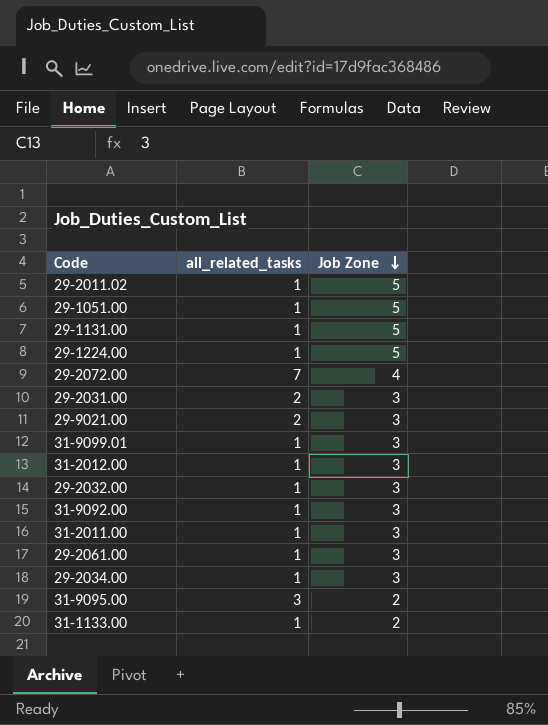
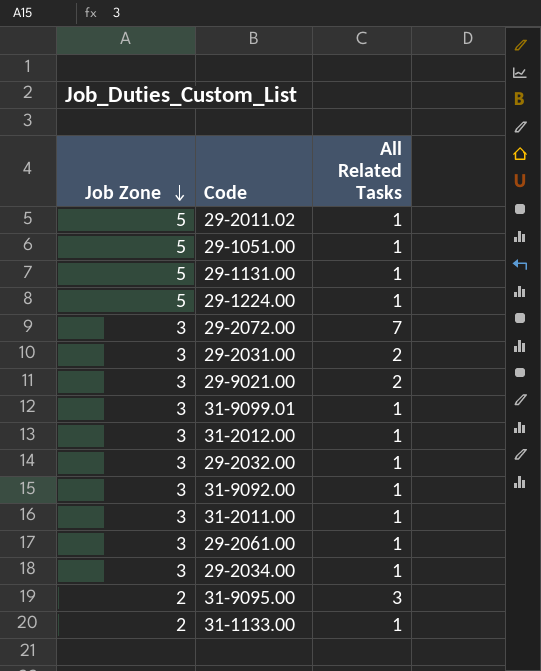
column Job Zone | position: 3 -> 1
column name: all_related_tasks -> All Related Tasks
29-2072.00 | Job Zone: 4 -> 3

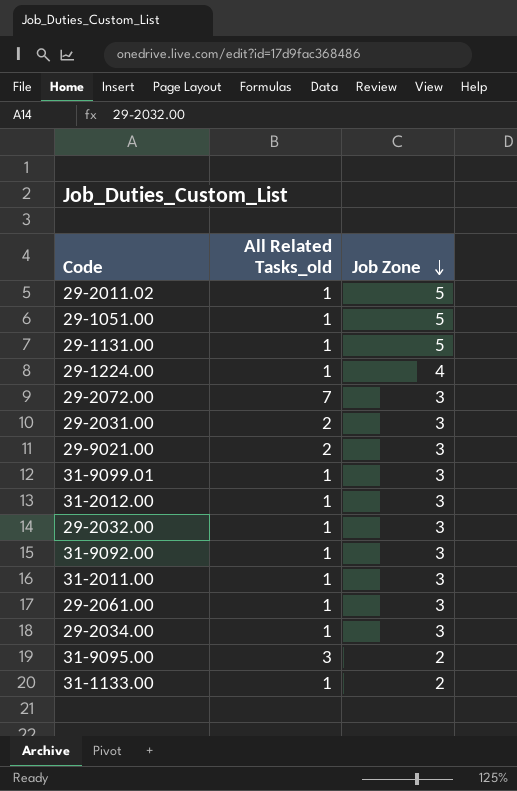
column name: All Related Tasks -> All Related Tasks_old
column Job Zone | position: 1 -> 3
29-1224.00 | Job Zone: 5 -> 4

